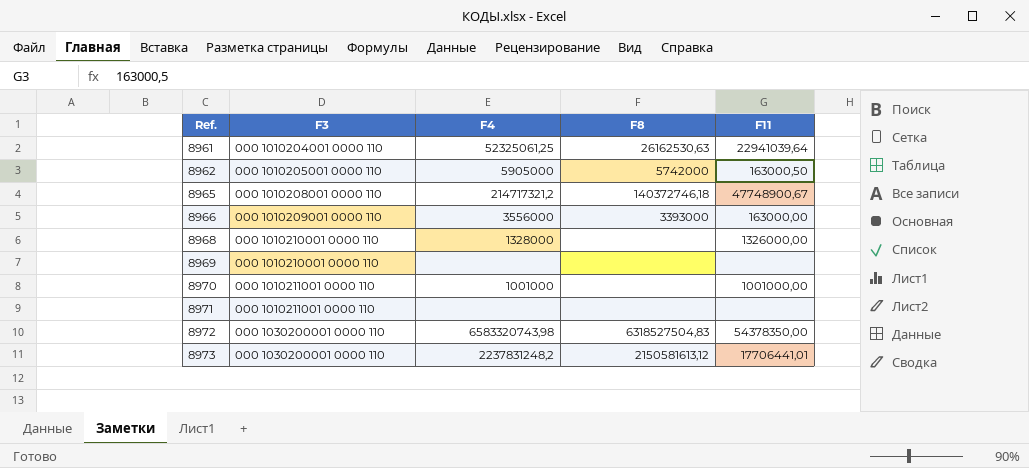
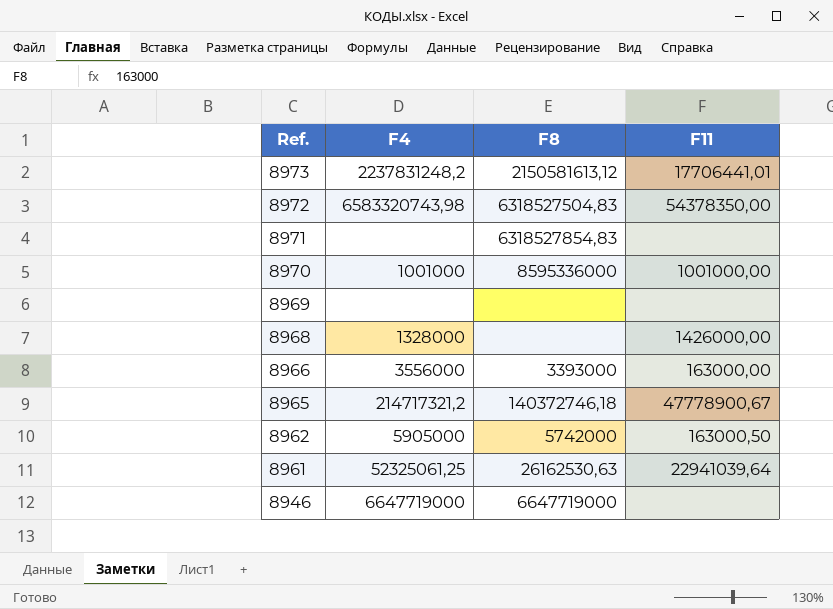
row order: Ref. ascending -> Ref. descending
column F3 | position: 2 -> none
8971 | F8: none -> 6318527854,83
8970 | F8: none -> 8595336000
8968 | F11: 1326000,00 -> 1426000,00
8965 | F11: 47748900,67 -> 47778900,67
row 8946: none -> 6647719000 | 6647719000 | none

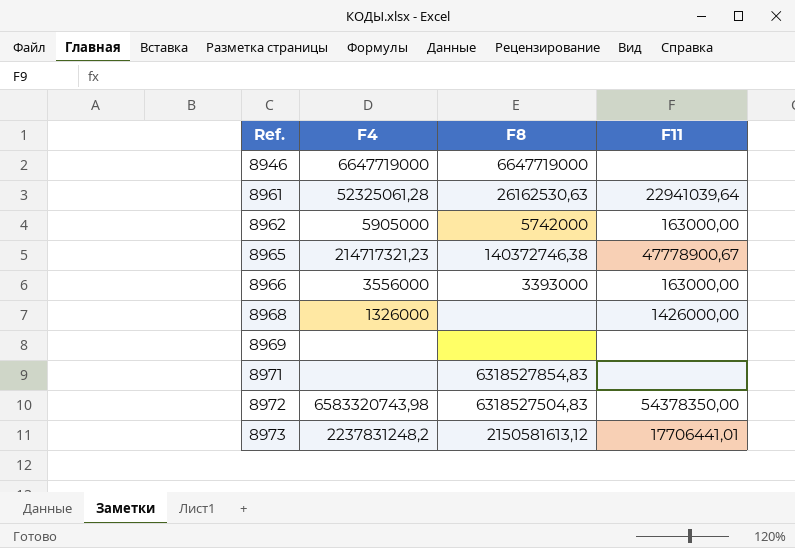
row order: Ref. descending -> Ref. ascending
row 8970: 1001000 | 8595336000 | 1001000,00 -> none
8961 | F4: 52325061,25 -> 52325061,28
8962 | F11: 163000,50 -> 163000,00
8965 | F4: 214717321,2 -> 214717321,23
8965 | F8: 140372746,18 -> 140372746,38
8968 | F4: 1328000 -> 1326000

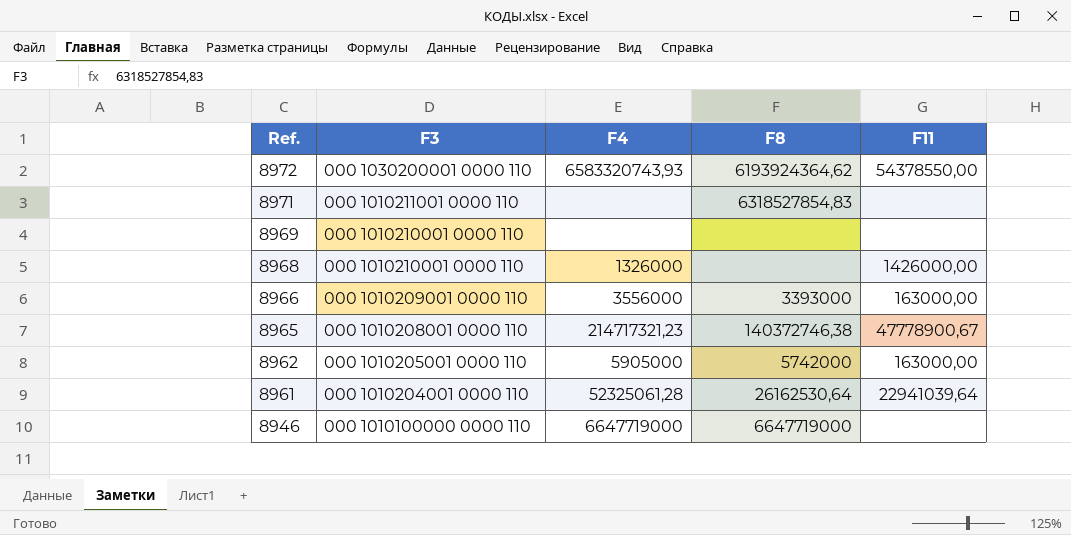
row order: Ref. ascending -> Ref. descending
column F3 | position: none -> 2
row 8973: 2237831248,2 | 2150581613,12 | 17706441,01 -> none
8972 | F4: 6583320743,98 -> 6583320743,93
8972 | F8: 6318527504,83 -> 6193924364,62
8972 | F11: 54378350,00 -> 54378550,00
8961 | F8: 26162530,63 -> 26162530,64

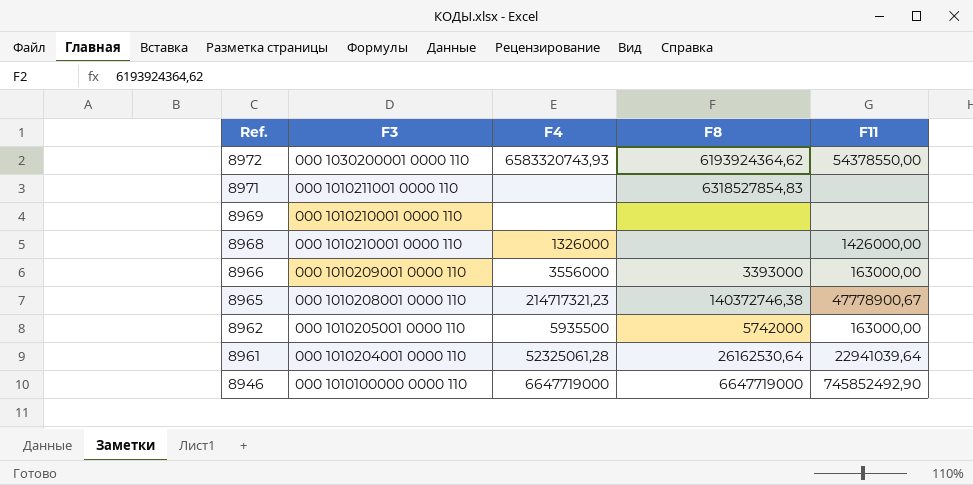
8962 | F4: 5905000 -> 5935500
8946 | F11: none -> 745852492,90

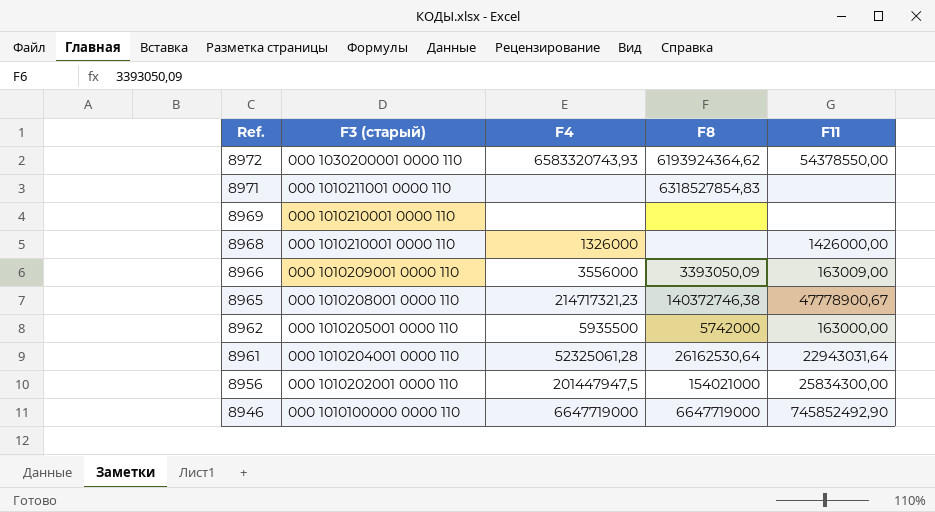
column name: F3 -> F3 (старый)
8966 | F8: 3393000 -> 3393050,09
8966 | F11: 163000,00 -> 163009,00
8961 | F11: 22941039,64 -> 22943031,64
row 8956: none -> 000 1010202001 0000 110 | 201447947,5 | 154021000 | 25834300,00

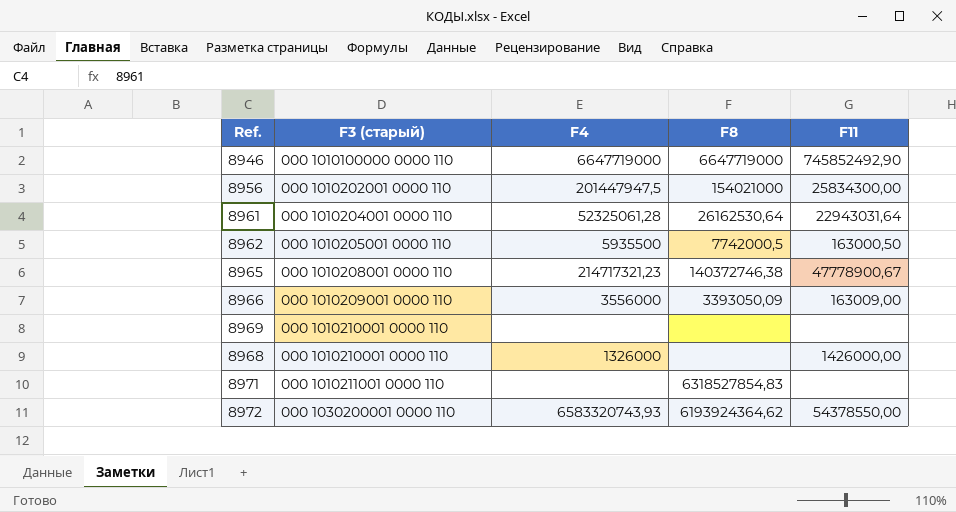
row order: Ref. descending -> F3 (старый) ascending
8962 | F8: 5742000 -> 7742000,5
8962 | F11: 163000,00 -> 163000,50

